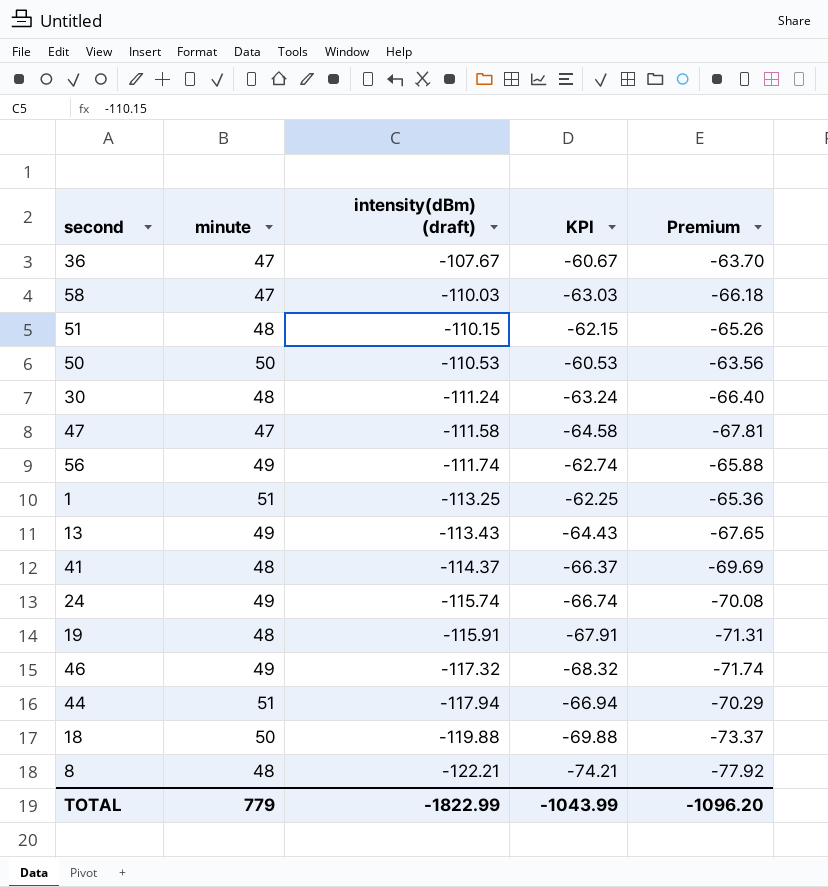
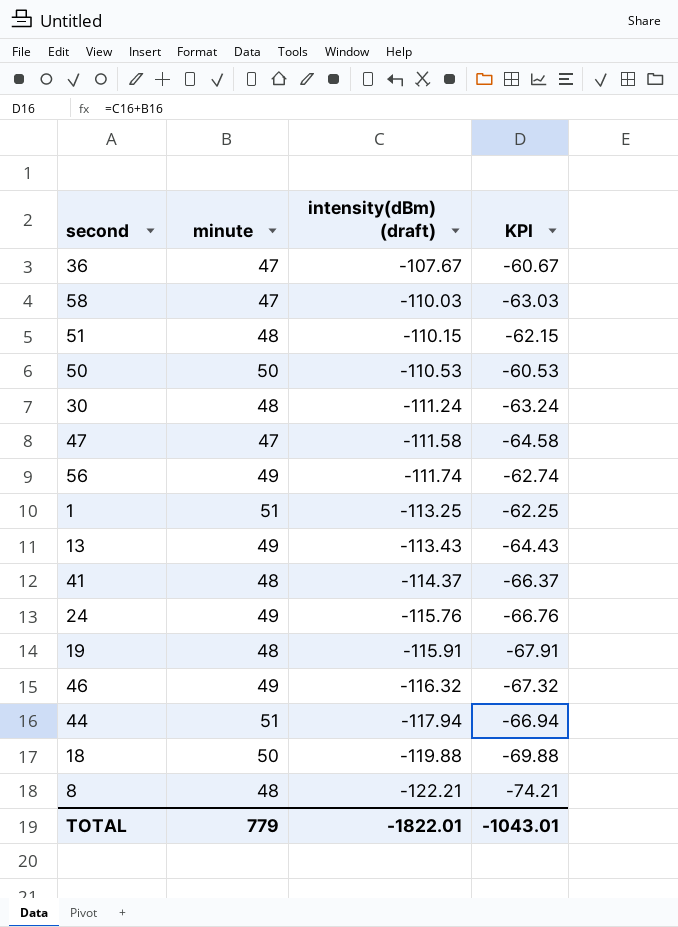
column Premium | formula: [KPI] * 1.05 -> none
24 | intensity(dBm) (draft): -115.74 -> -115.76
24 | KPI: -66.74 -> -66.76
46 | intensity(dBm) (draft): -117.32 -> -116.32
46 | KPI: -68.32 -> -67.32
TOTAL | intensity(dBm) (draft): -1822.99 -> -1822.01
TOTAL | KPI: -1043.99 -> -1043.01

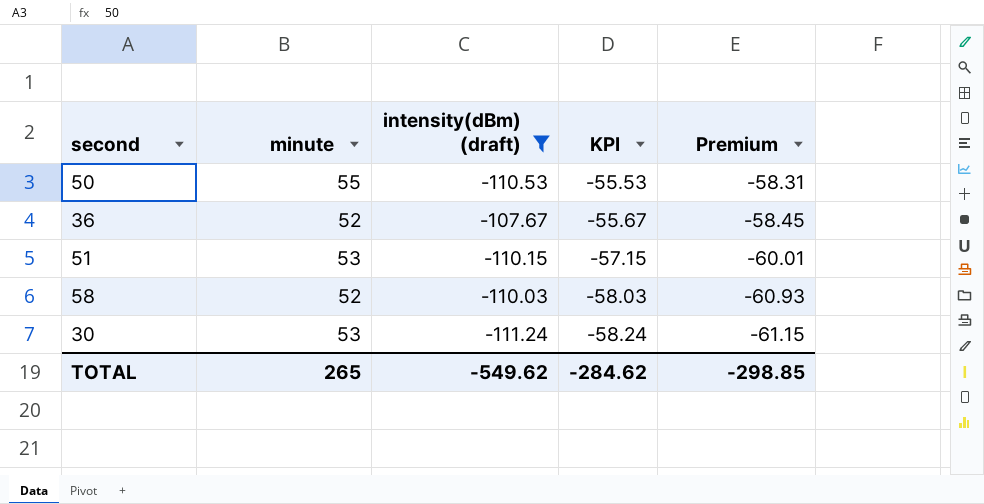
filter: none -> intensity(dBm) (draft) >= -111.24
row order: intensity(dBm) (draft) descending -> KPI descending
column Premium | formula: none -> [KPI] * 1.05
50 | minute: 50 -> 55
50 | KPI: -60.53 -> -55.53
36 | minute: 47 -> 52
36 | KPI: -60.67 -> -55.67
51 | minute: 48 -> 53
51 | KPI: -62.15 -> -57.15
58 | minute: 47 -> 52
58 | KPI: -63.03 -> -58.03
30 | minute: 48 -> 53
30 | KPI: -63.24 -> -58.24
TOTAL | minute: 779 -> 265
TOTAL | intensity(dBm) (draft): -1822.01 -> -549.62
TOTAL | KPI: -1043.01 -> -284.62

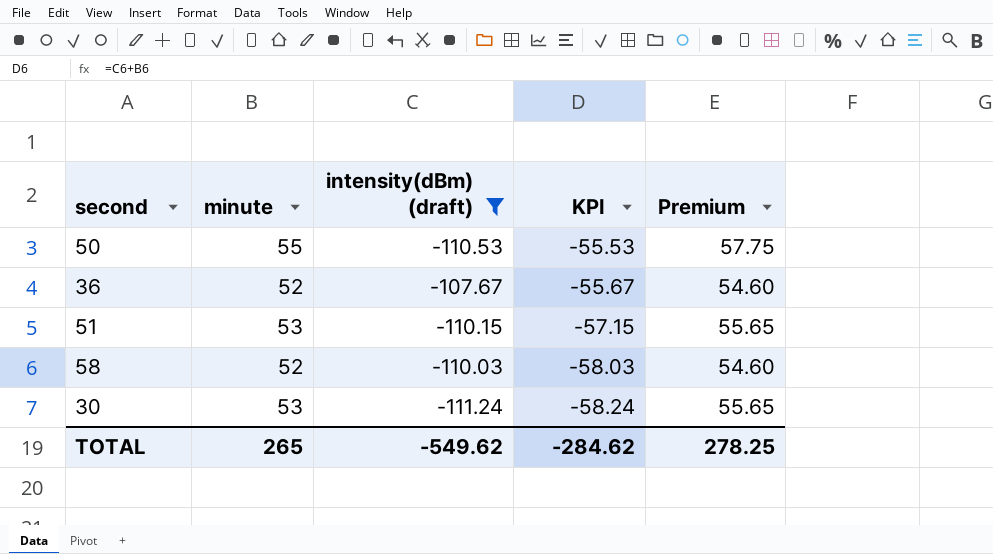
column Premium | formula: [KPI] * 1.05 -> [minute] * 1.05
TOTAL | Premium: -298.85 -> 278.25

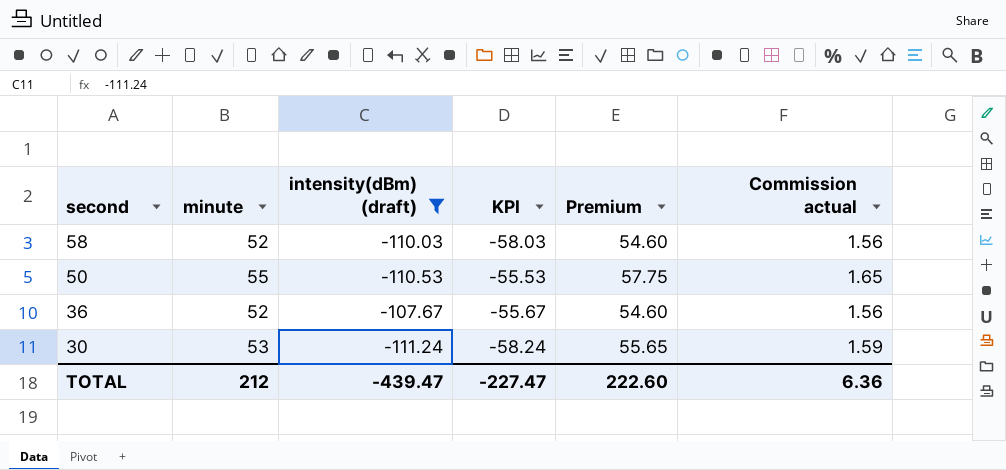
row order: KPI descending -> second descending
column Commission actual | formula: none -> [minute] * 0.03
row 51: 53 | -110.15 | -57.15 | 55.65 -> none
TOTAL | minute: 265 -> 212
TOTAL | intensity(dBm) (draft): -549.62 -> -439.47
TOTAL | KPI: -284.62 -> -227.47
TOTAL | Premium: 278.25 -> 222.60

